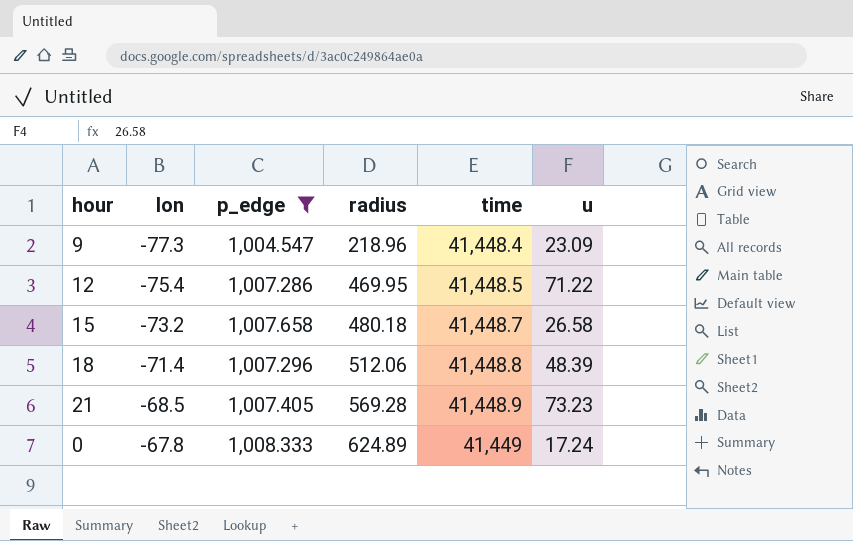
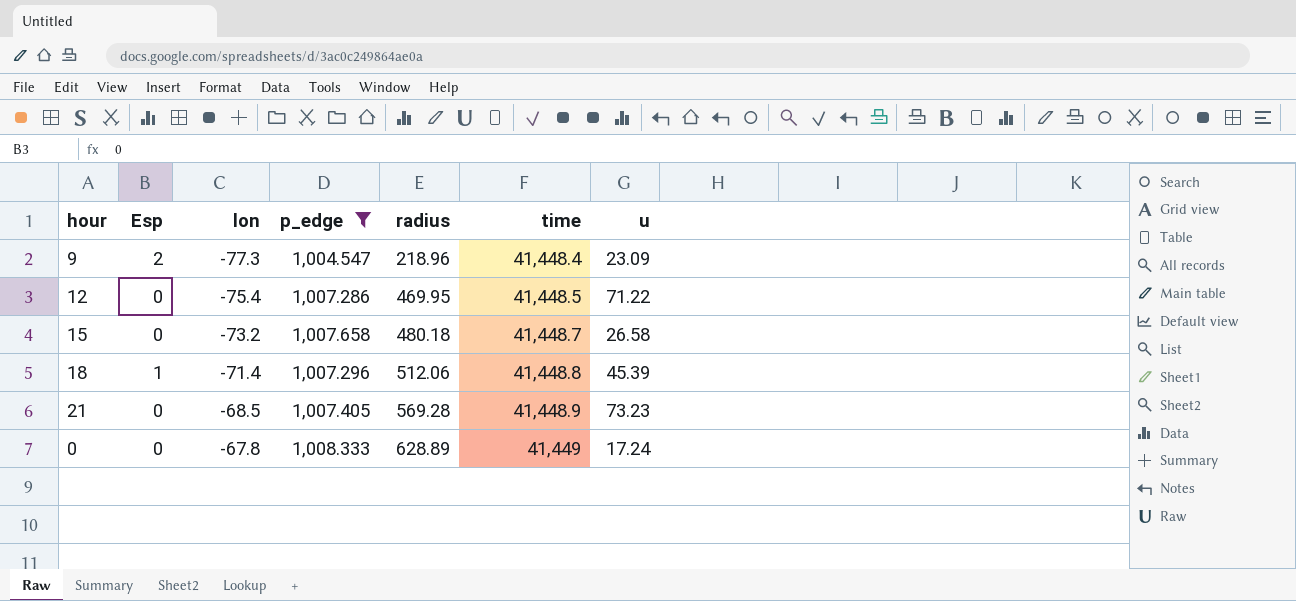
column Esp | position: none -> 2
18 | u: 48.39 -> 45.39
0 | radius: 624.89 -> 628.89

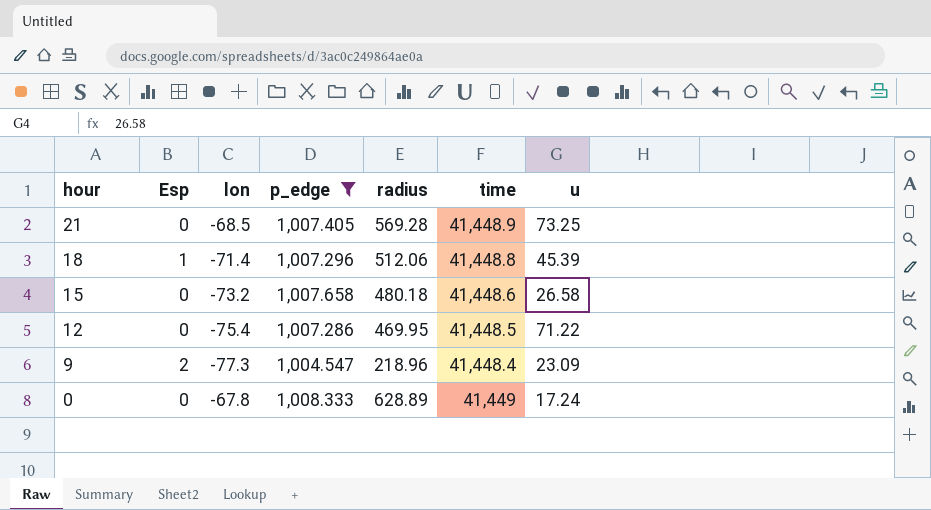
row order: lon ascending -> hour descending
21 | u: 73.23 -> 73.25
15 | time: 41,448.7 -> 41,448.6

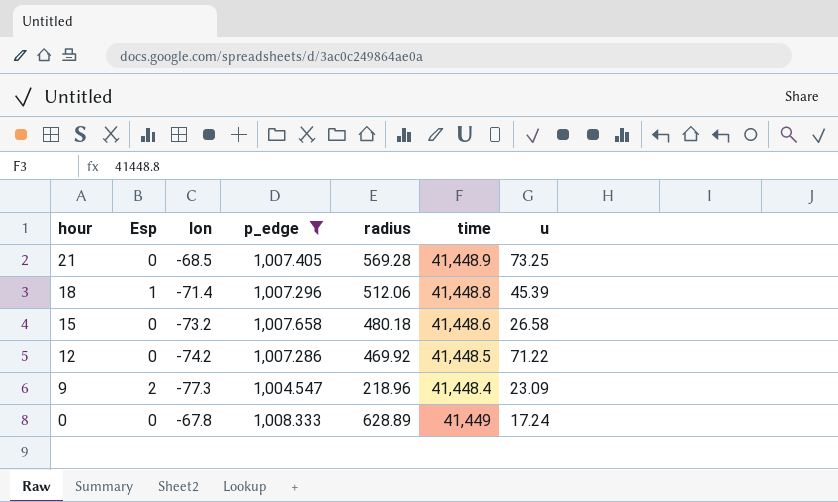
12 | lon: -75.4 -> -74.2
12 | radius: 469.95 -> 469.92

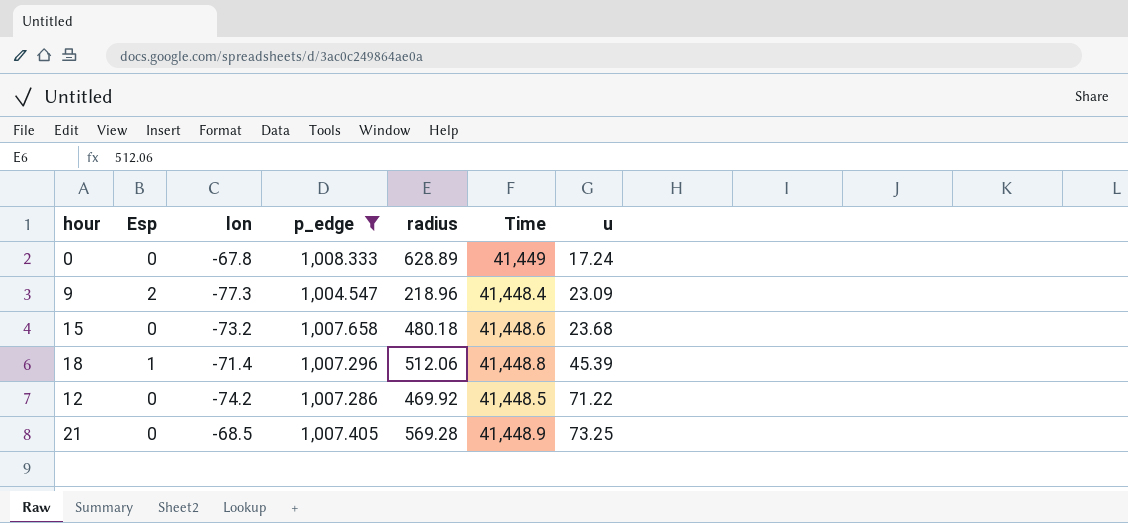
row order: hour descending -> u ascending
column name: time -> Time
15 | u: 26.58 -> 23.68

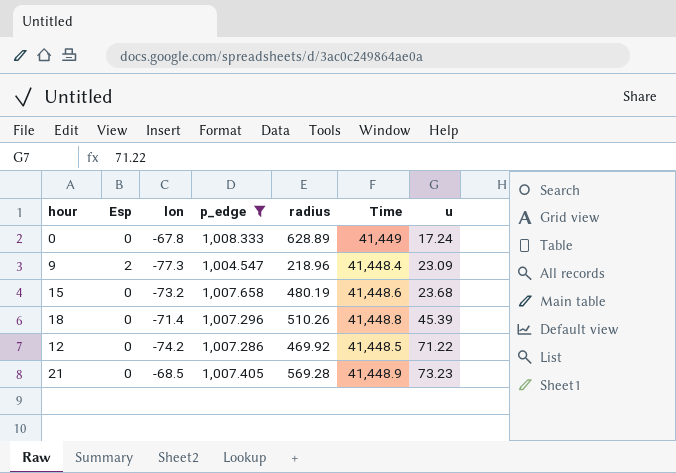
15 | radius: 480.18 -> 480.19
18 | Esp: 1 -> 0
18 | radius: 512.06 -> 510.26
21 | u: 73.25 -> 73.23

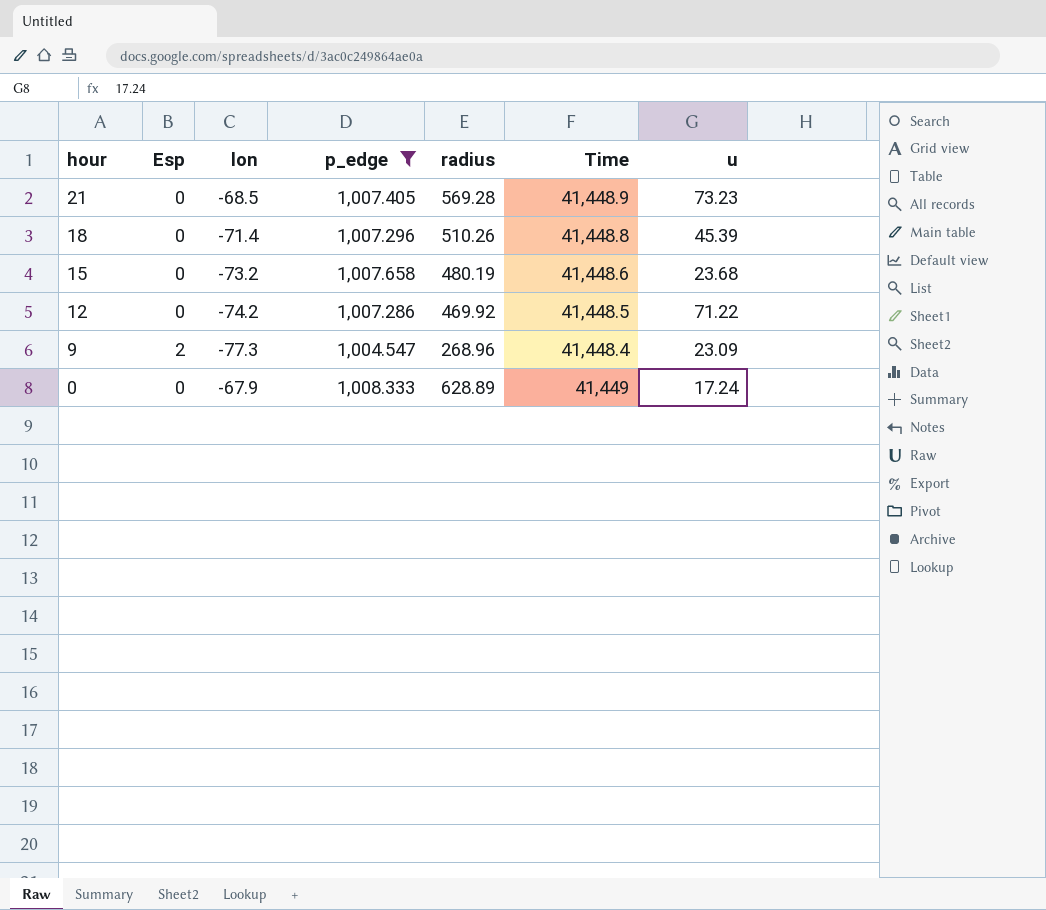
row order: u ascending -> hour descending
9 | radius: 218.96 -> 268.96
0 | lon: -67.8 -> -67.9

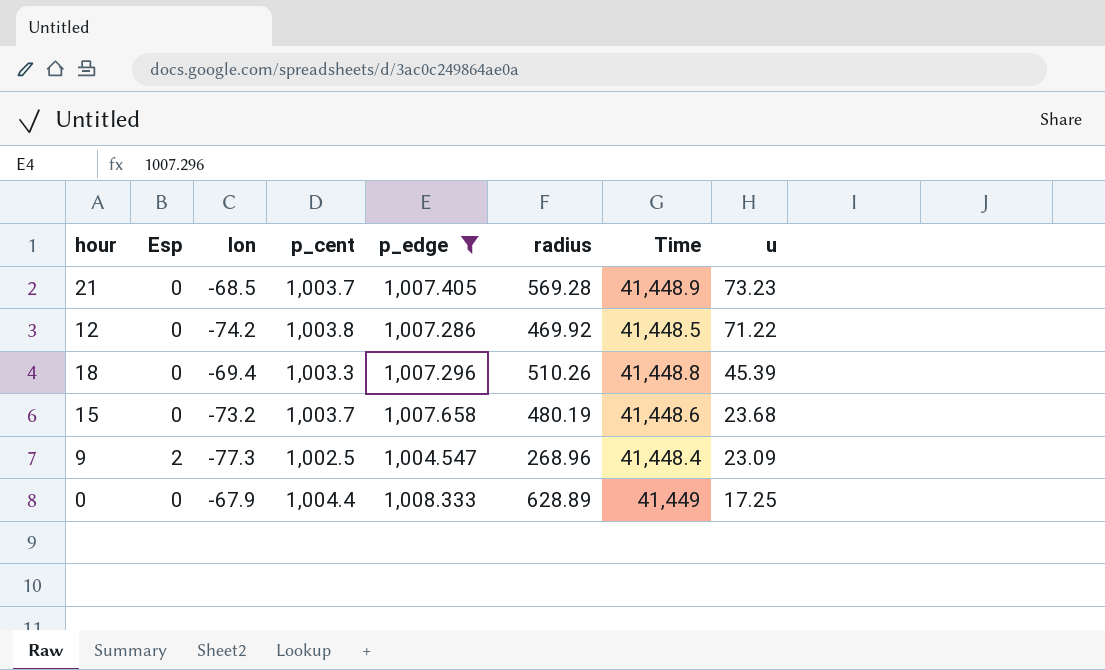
row order: hour descending -> u descending
column p_cent | position: none -> 4
18 | lon: -71.4 -> -69.4
0 | u: 17.24 -> 17.25

